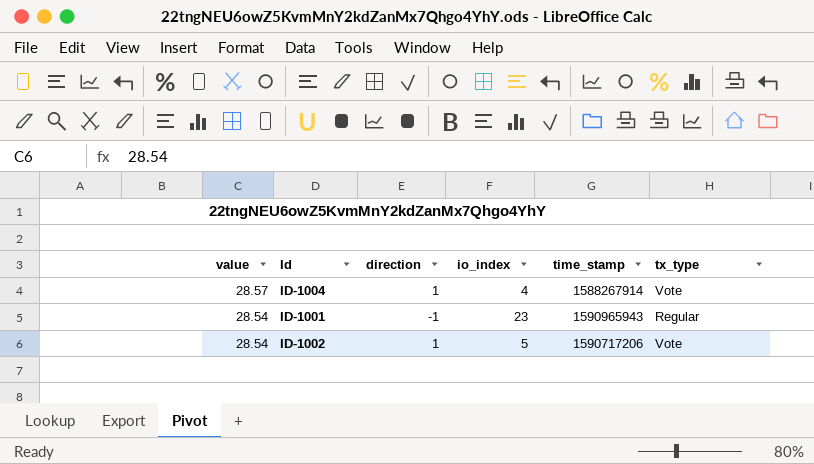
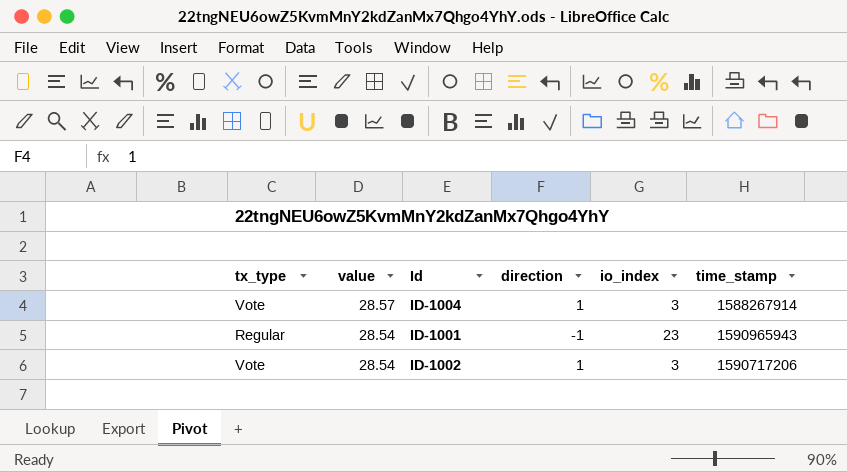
column tx_type | position: 6 -> 1
ID-1004 | io_index: 4 -> 3
ID-1002 | io_index: 5 -> 3

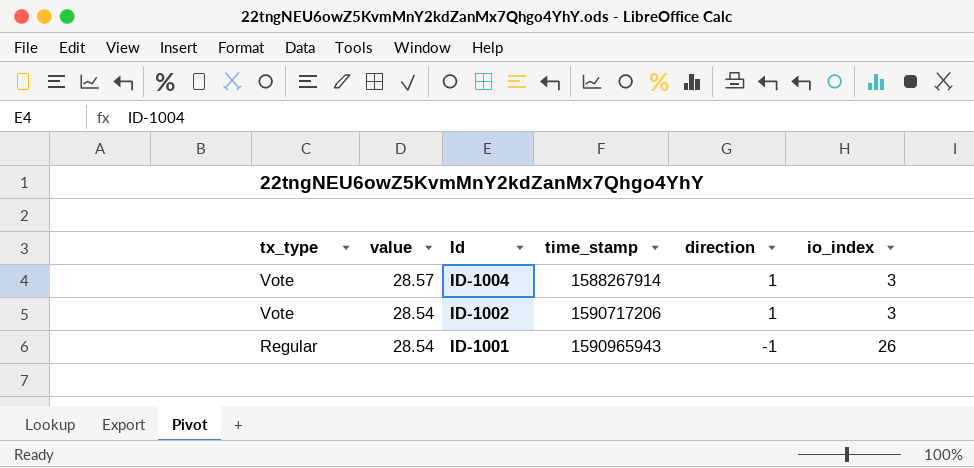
row order: value descending -> tx_type descending
column time_stamp | position: 6 -> 4
ID-1001 | io_index: 23 -> 26

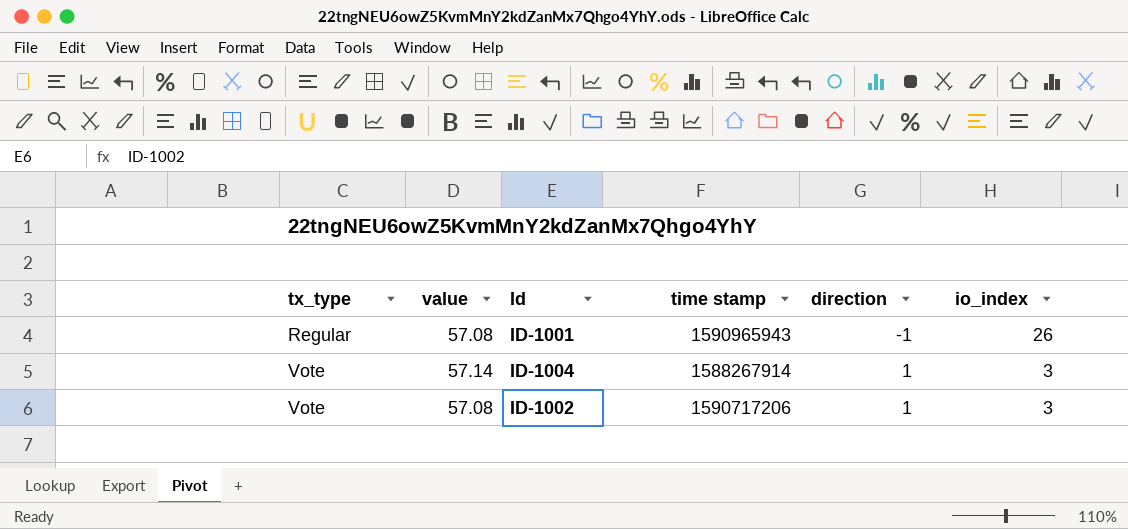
row order: tx_type descending -> tx_type ascending
column name: time_stamp -> time stamp
ID-1001 | value: 28.54 -> 57.08
ID-1004 | value: 28.57 -> 57.14
ID-1002 | value: 28.54 -> 57.08

